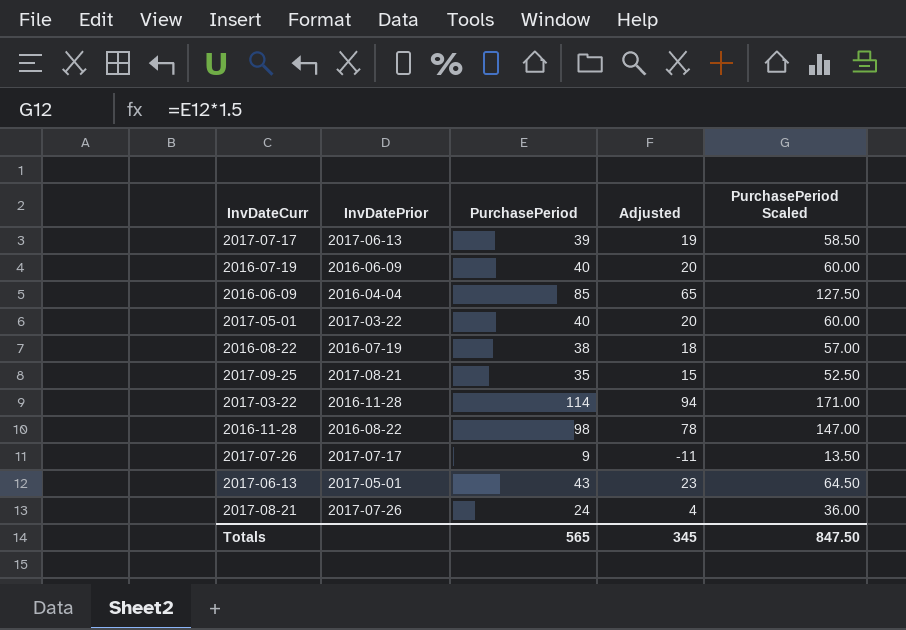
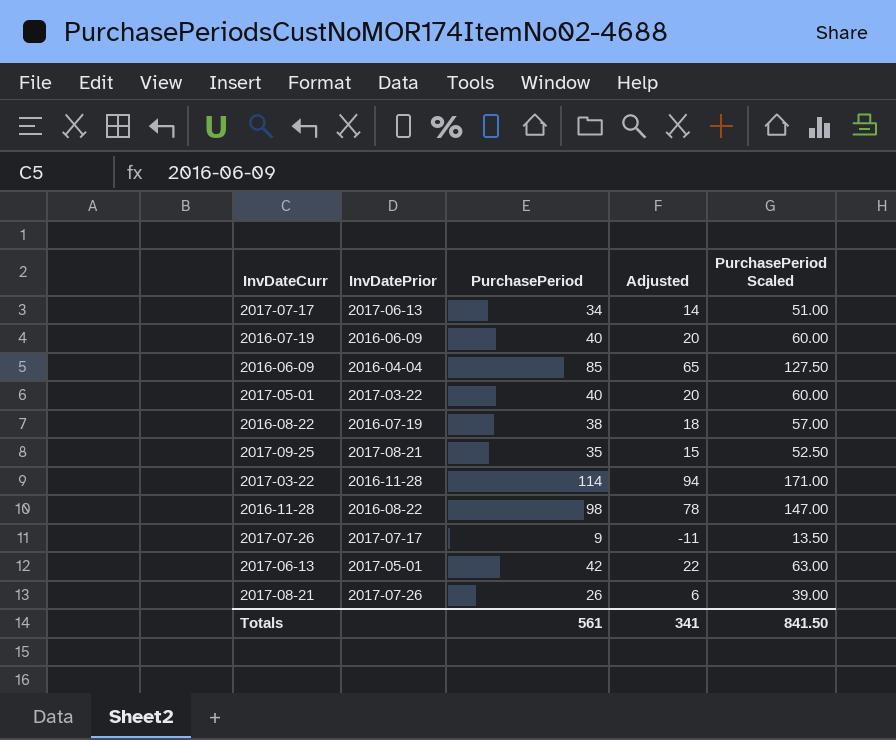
2017-07-17 | PurchasePeriod: 39 -> 34
2017-07-17 | Adjusted: 19 -> 14
2017-07-17 | PurchasePeriod Scaled: 58.50 -> 51.00
2017-06-13 | PurchasePeriod: 43 -> 42
2017-06-13 | Adjusted: 23 -> 22
2017-06-13 | PurchasePeriod Scaled: 64.50 -> 63.00
2017-08-21 | PurchasePeriod: 24 -> 26
2017-08-21 | Adjusted: 4 -> 6
2017-08-21 | PurchasePeriod Scaled: 36.00 -> 39.00
Totals | PurchasePeriod: 565 -> 561
Totals | Adjusted: 345 -> 341
Totals | PurchasePeriod Scaled: 847.50 -> 841.50

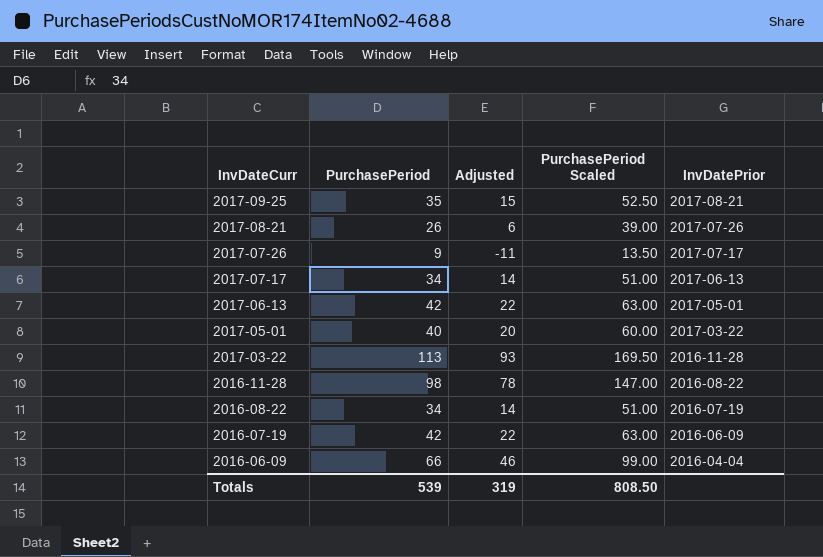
row order: none -> InvDateCurr descending
column InvDatePrior | position: 2 -> 5
2017-03-22 | PurchasePeriod: 114 -> 113
2017-03-22 | Adjusted: 94 -> 93
2017-03-22 | PurchasePeriod Scaled: 171.00 -> 169.50
2016-08-22 | PurchasePeriod: 38 -> 34
2016-08-22 | Adjusted: 18 -> 14
2016-08-22 | PurchasePeriod Scaled: 57.00 -> 51.00
2016-07-19 | PurchasePeriod: 40 -> 42
2016-07-19 | Adjusted: 20 -> 22
2016-07-19 | PurchasePeriod Scaled: 60.00 -> 63.00
2016-06-09 | PurchasePeriod: 85 -> 66
2016-06-09 | Adjusted: 65 -> 46
2016-06-09 | PurchasePeriod Scaled: 127.50 -> 99.00
Totals | PurchasePeriod: 561 -> 539
Totals | Adjusted: 341 -> 319
Totals | PurchasePeriod Scaled: 841.50 -> 808.50

